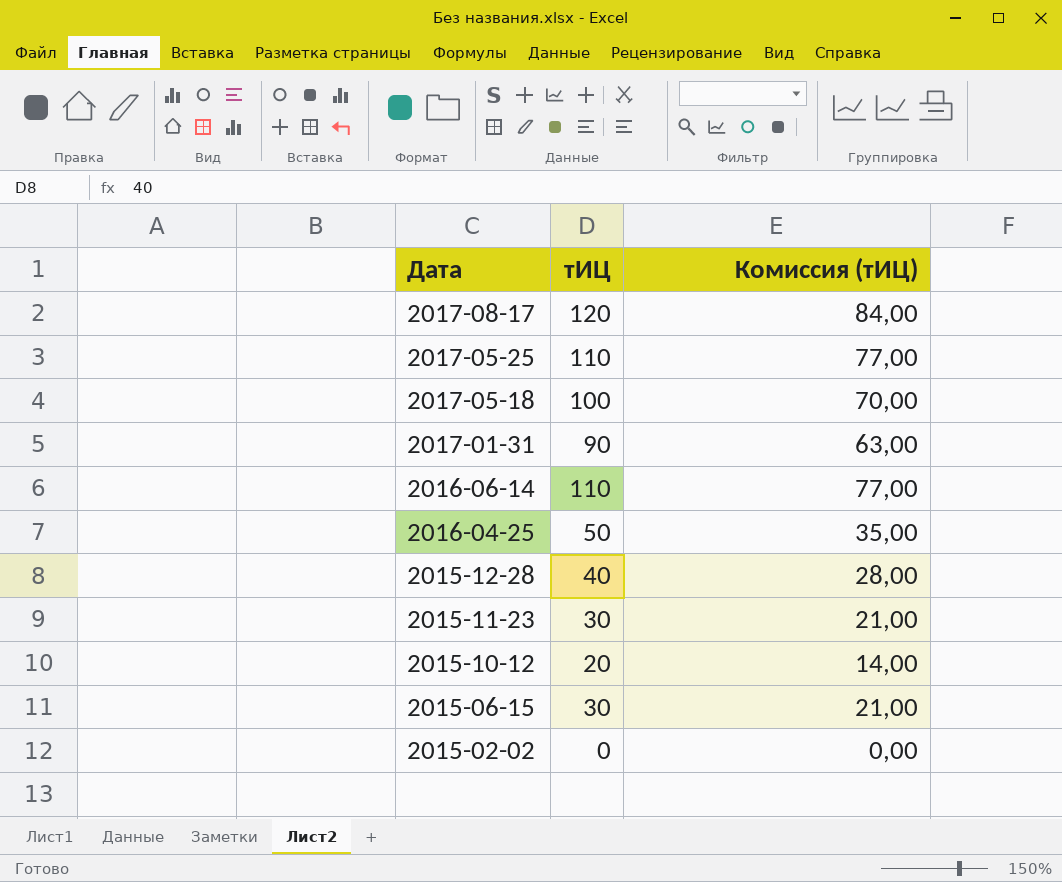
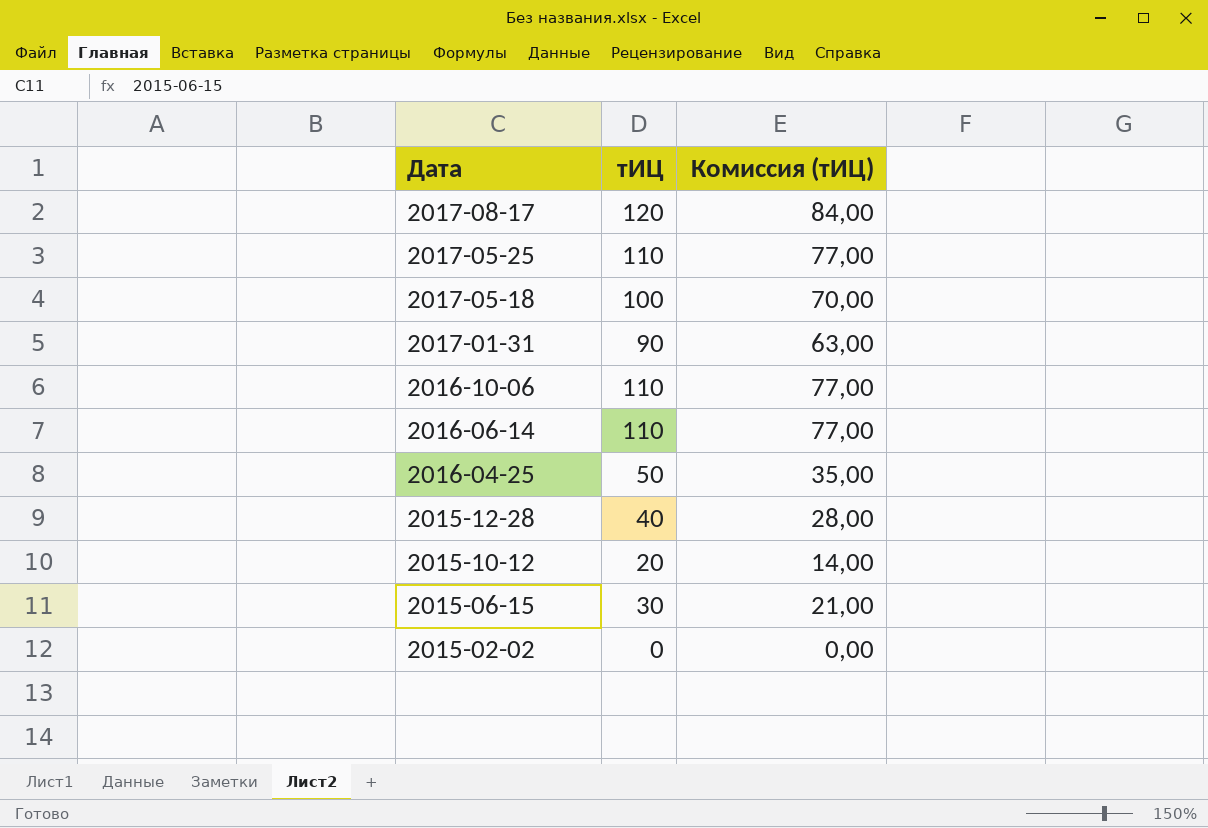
row 2015-11-23: 30 | 21,00 -> none
row 2016-10-06: none -> 110 | 77,00

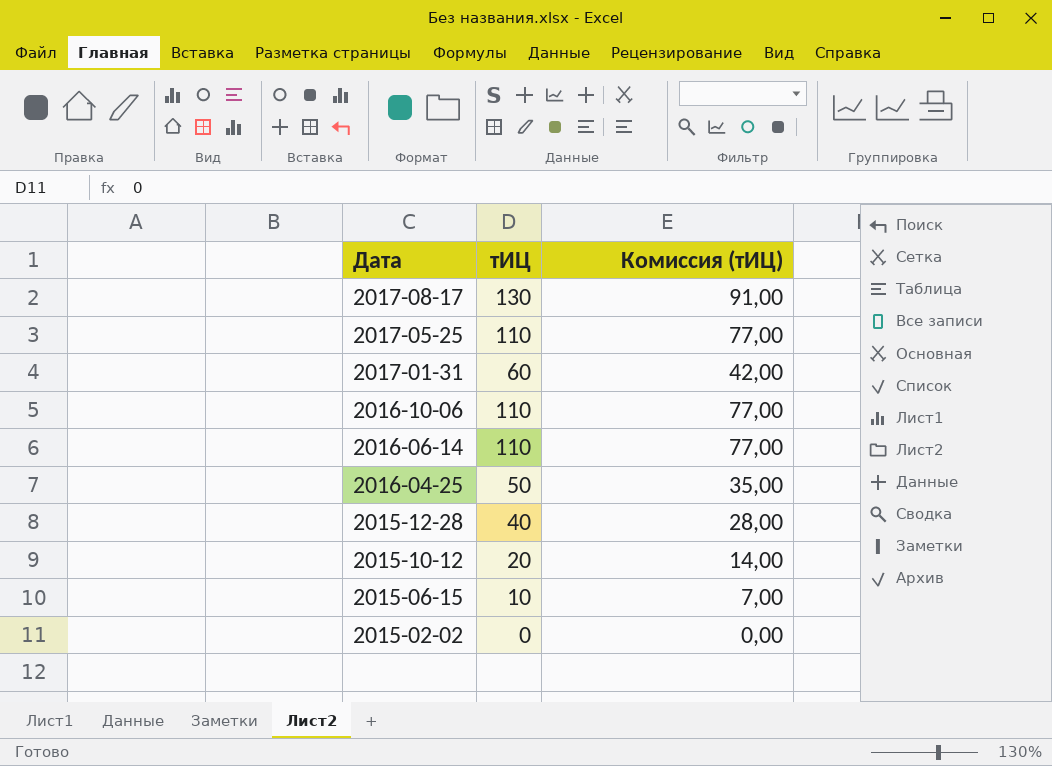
row 2017-05-18: 100 | 70,00 -> none
2017-08-17 | тИЦ: 120 -> 130
2017-08-17 | Комиссия (тИЦ): 84,00 -> 91,00
2017-01-31 | тИЦ: 90 -> 60
2017-01-31 | Комиссия (тИЦ): 63,00 -> 42,00
2015-06-15 | тИЦ: 30 -> 10
2015-06-15 | Комиссия (тИЦ): 21,00 -> 7,00

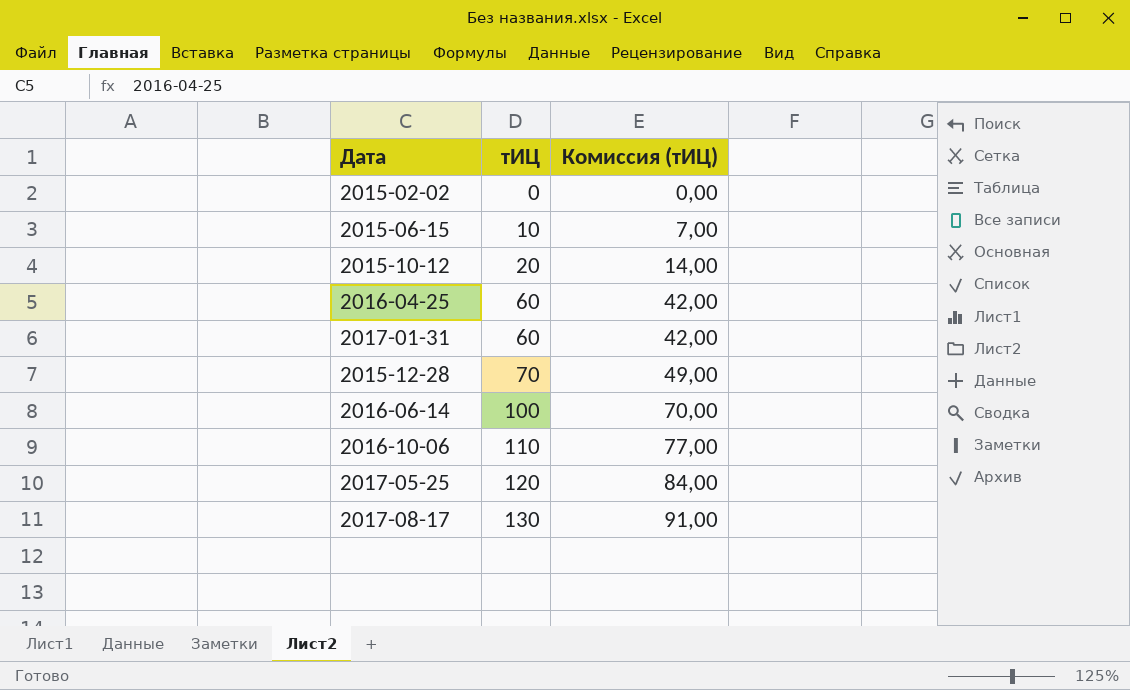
row order: Дата descending -> тИЦ ascending
2016-04-25 | тИЦ: 50 -> 60
2016-04-25 | Комиссия (тИЦ): 35,00 -> 42,00
2015-12-28 | тИЦ: 40 -> 70
2015-12-28 | Комиссия (тИЦ): 28,00 -> 49,00
2016-06-14 | тИЦ: 110 -> 100
2016-06-14 | Комиссия (тИЦ): 77,00 -> 70,00
2017-05-25 | тИЦ: 110 -> 120
2017-05-25 | Комиссия (тИЦ): 77,00 -> 84,00

